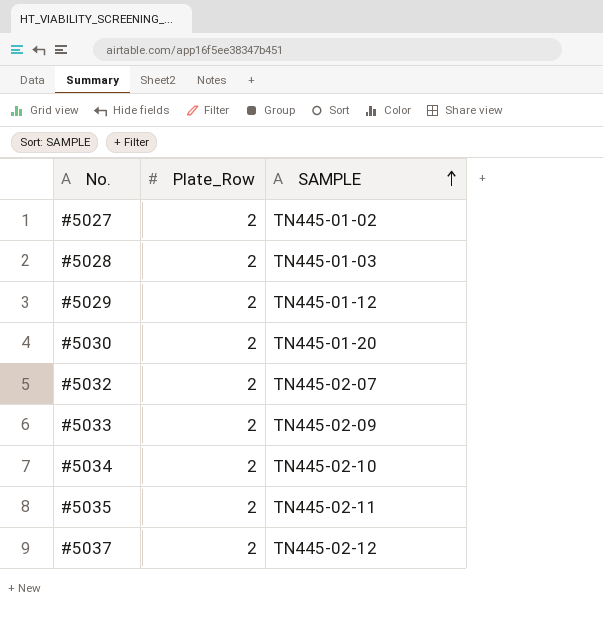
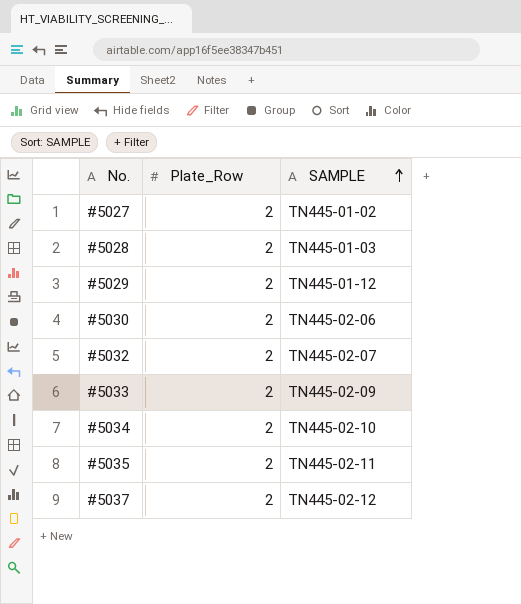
#5030 | SAMPLE: TN445-01-20 -> TN445-02-06

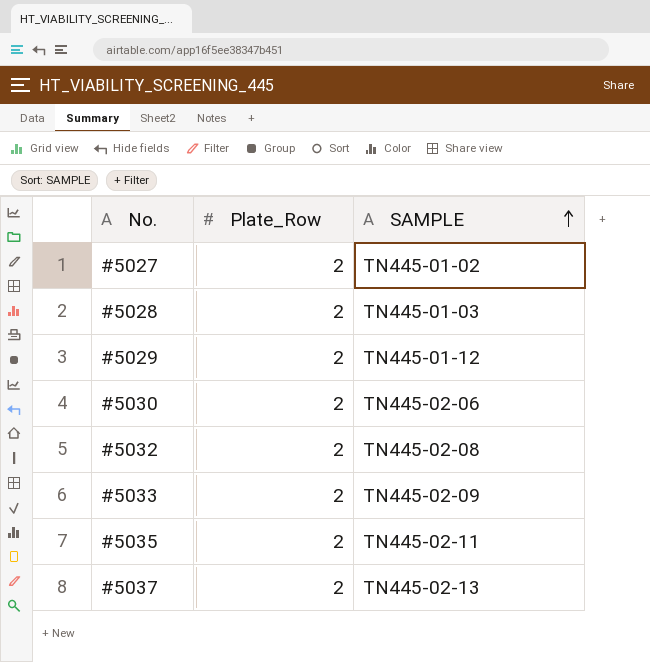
row #5034: 2 | TN445-02-10 -> none
#5032 | SAMPLE: TN445-02-07 -> TN445-02-08
#5037 | SAMPLE: TN445-02-12 -> TN445-02-13

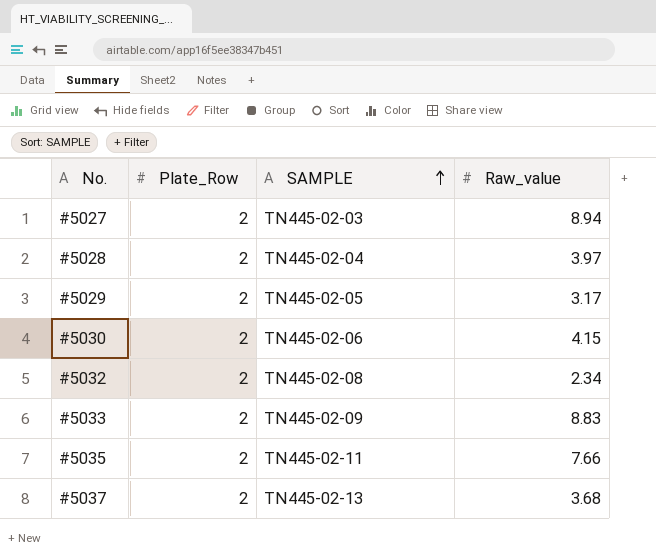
column Raw_value | position: none -> 4
#5027 | SAMPLE: TN445-01-02 -> TN445-02-03
#5028 | SAMPLE: TN445-01-03 -> TN445-02-04
#5029 | SAMPLE: TN445-01-12 -> TN445-02-05

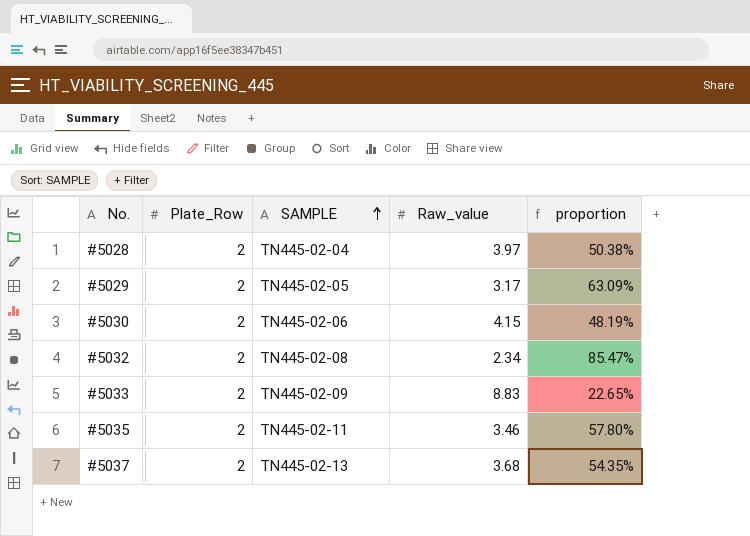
column proportion | formula: none -> [Plate_Row] / [Raw_value]
row #5027: 2 | TN445-02-03 | 8.94 -> none
#5035 | Raw_value: 7.66 -> 3.46

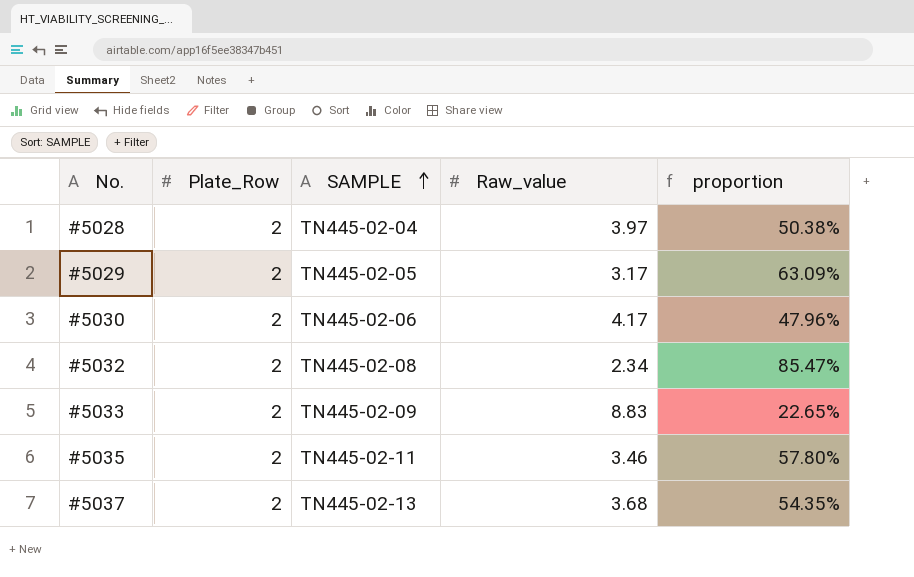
#5030 | Raw_value: 4.15 -> 4.17
#5030 | proportion: 48.19% -> 47.96%

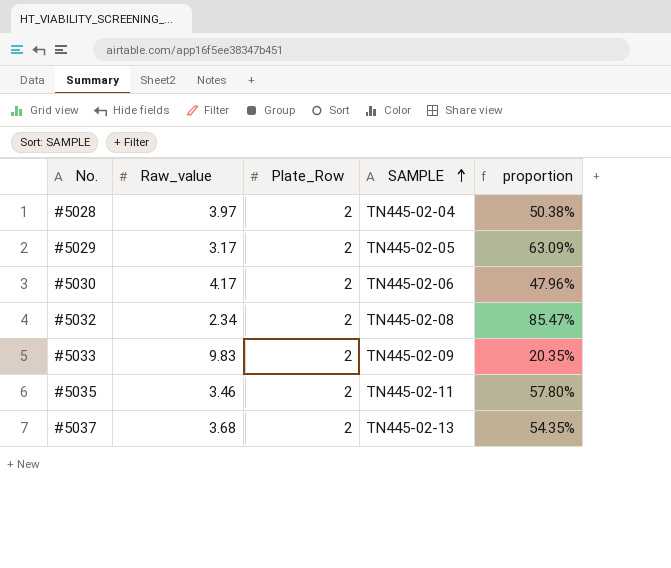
column Raw_value | position: 4 -> 2
#5033 | Raw_value: 8.83 -> 9.83
#5033 | proportion: 22.65% -> 20.35%

